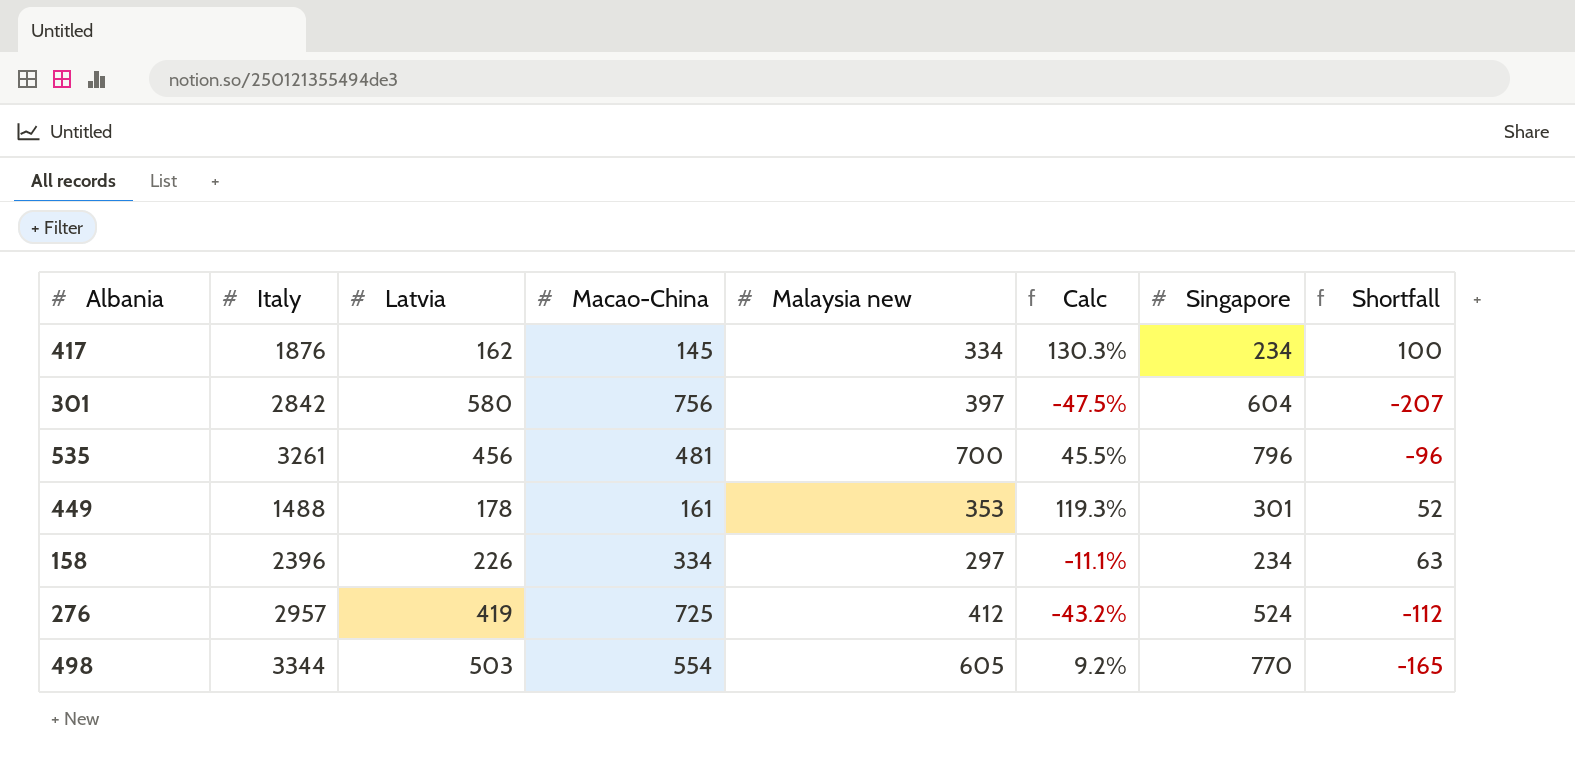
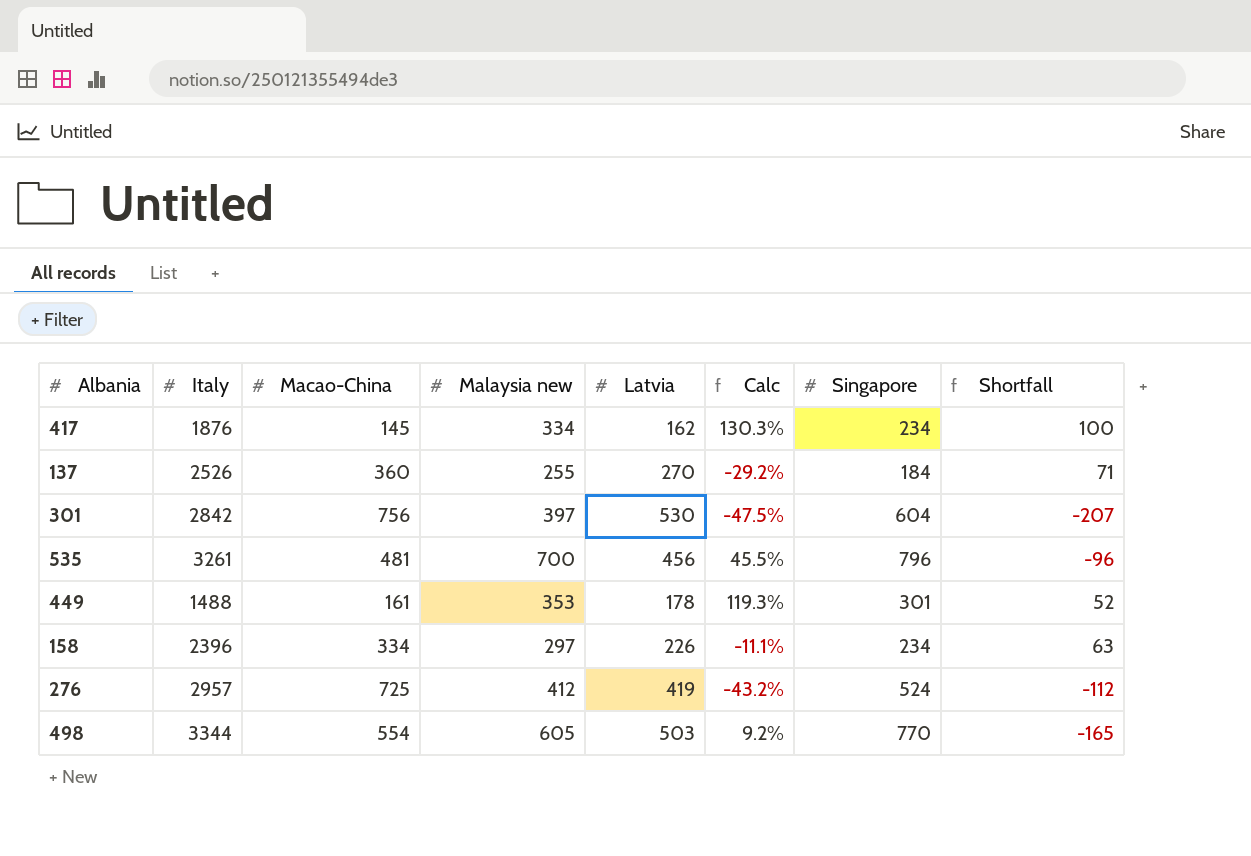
column Latvia | position: 3 -> 5
row 137: none -> 2526 | 360 | 255 | 270 | -29.2% | 184 | 71
301 | Latvia: 580 -> 530

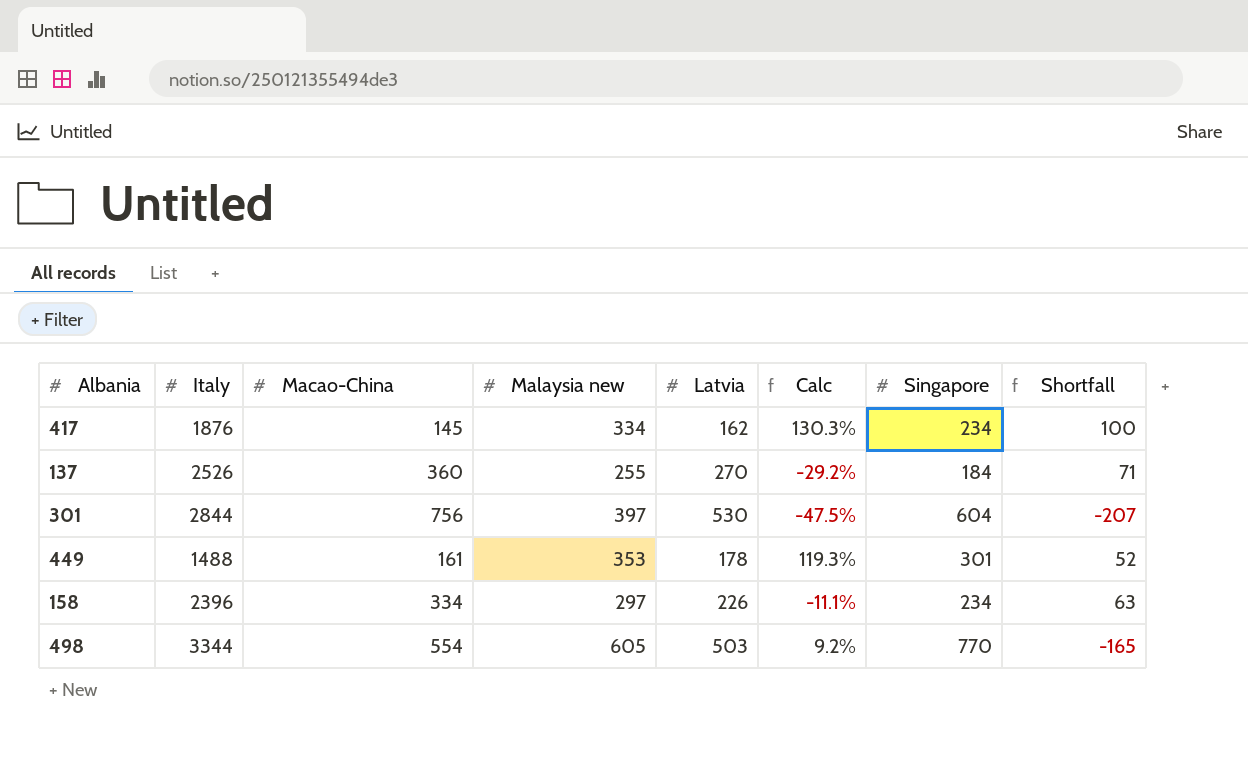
row 535: 3261 | 481 | 700 | 456 | 45.5% | 796 | -96 -> none
row 276: 2957 | 725 | 412 | 419 | -43.2% | 524 | -112 -> none
301 | Italy: 2842 -> 2844

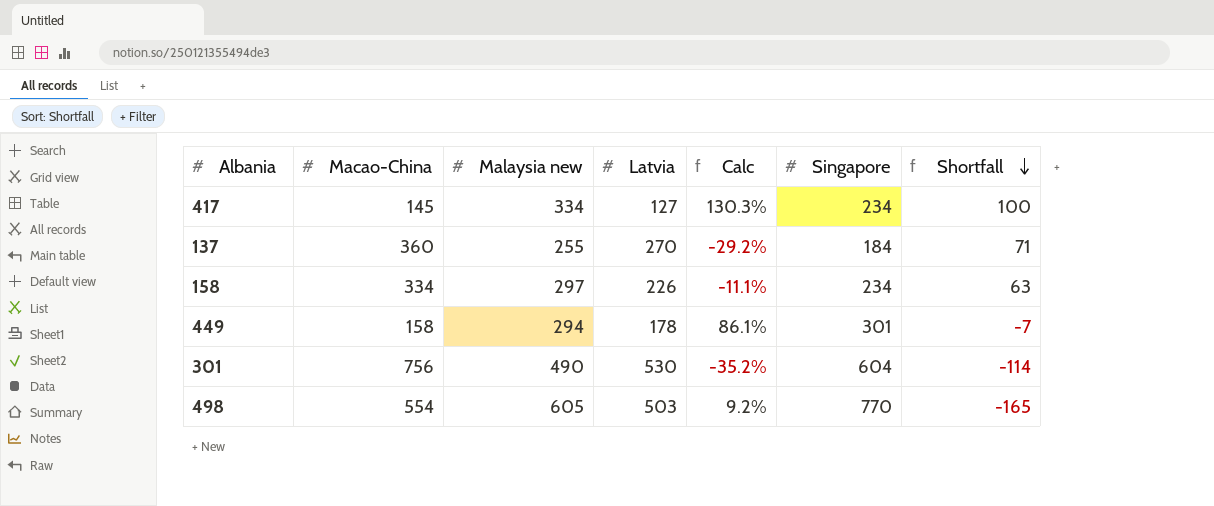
row order: none -> Shortfall descending
column Italy | position: 2 -> none
417 | Latvia: 162 -> 127
449 | Macao-China: 161 -> 158
449 | Malaysia new: 353 -> 294
449 | Calc: 119.3% -> 86.1%
449 | Shortfall: 52 -> -7
301 | Malaysia new: 397 -> 490
301 | Calc: -47.5% -> -35.2%
301 | Shortfall: -207 -> -114

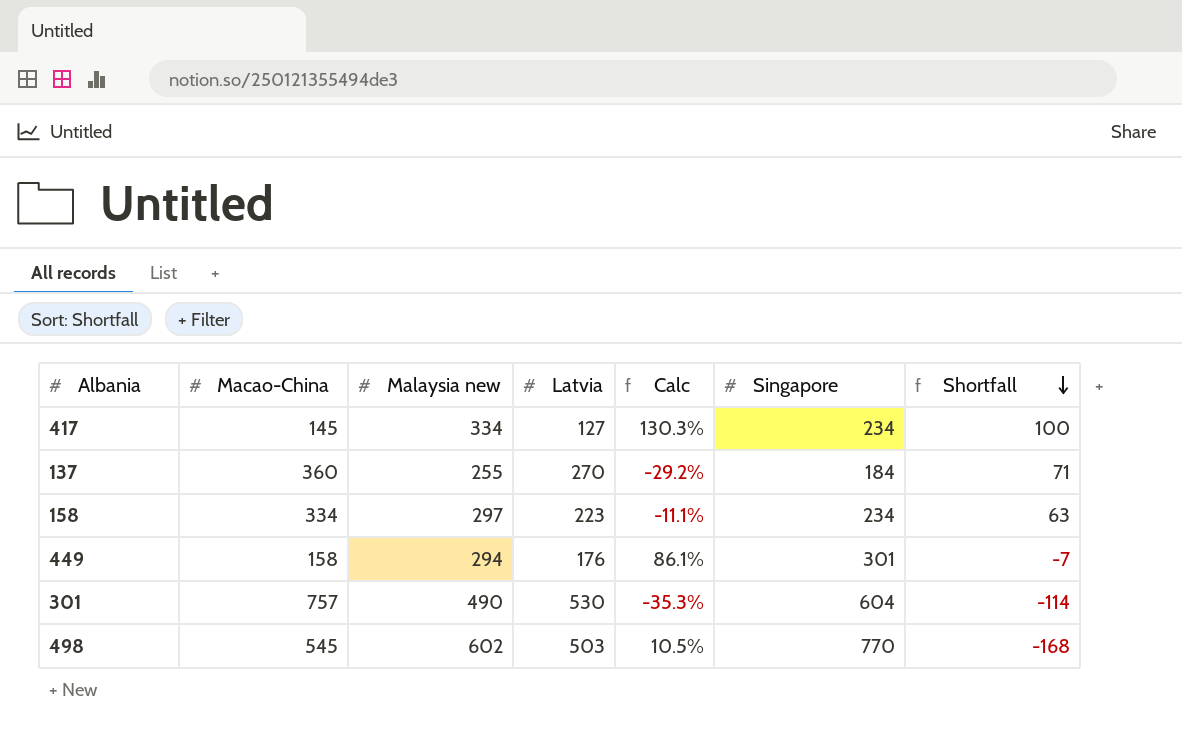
158 | Latvia: 226 -> 223
449 | Latvia: 178 -> 176
301 | Macao-China: 756 -> 757
301 | Calc: -35.2% -> -35.3%
498 | Macao-China: 554 -> 545
498 | Malaysia new: 605 -> 602
498 | Calc: 9.2% -> 10.5%
498 | Shortfall: -165 -> -168

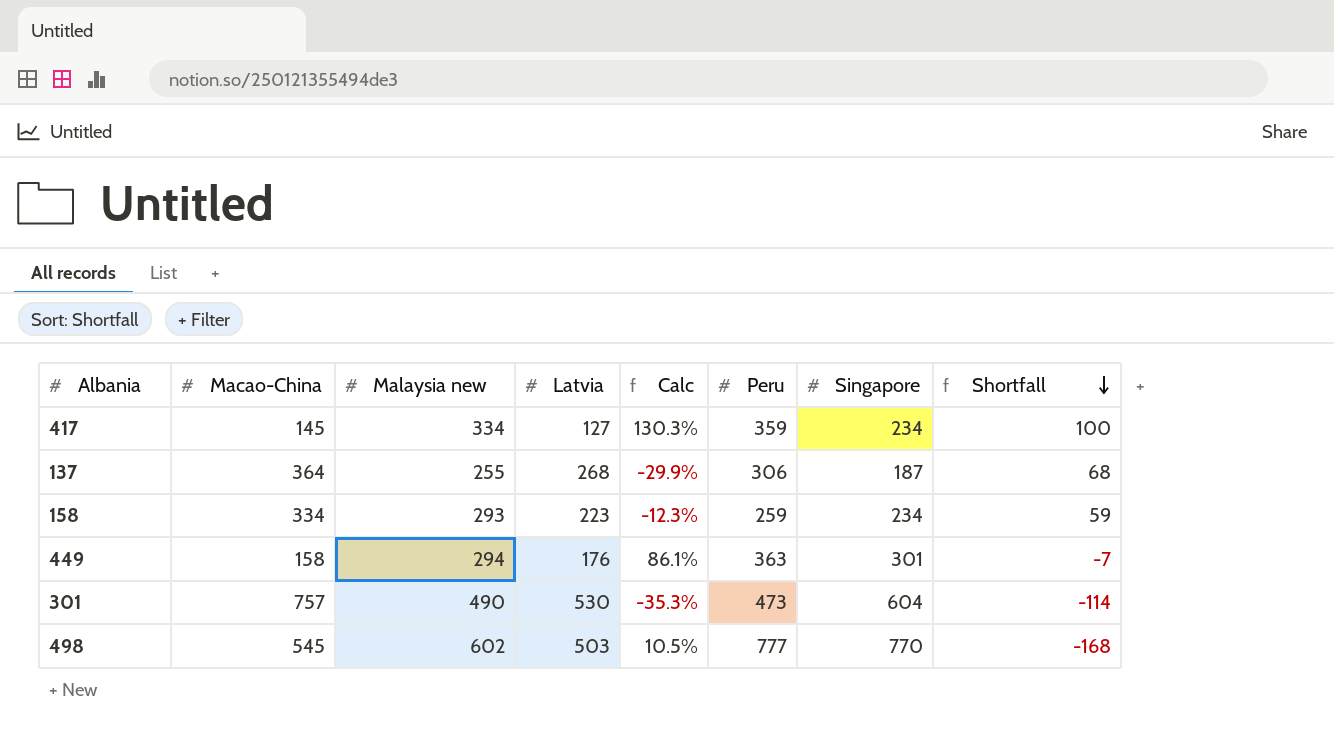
column Peru | position: none -> 6
137 | Macao-China: 360 -> 364
137 | Latvia: 270 -> 268
137 | Calc: -29.2% -> -29.9%
137 | Singapore: 184 -> 187
137 | Shortfall: 71 -> 68
158 | Malaysia new: 297 -> 293
158 | Calc: -11.1% -> -12.3%
158 | Shortfall: 63 -> 59

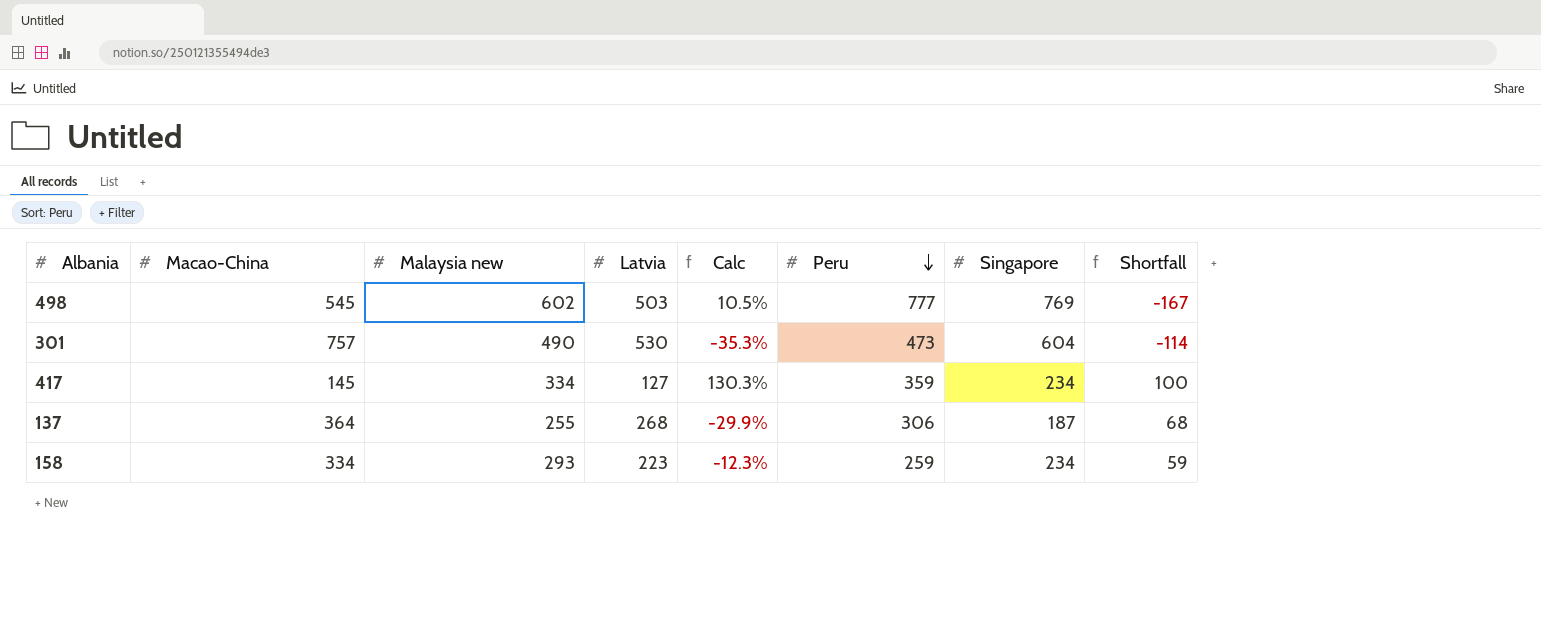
row order: Shortfall descending -> Peru descending
row 449: 158 | 294 | 176 | 86.1% | 363 | 301 | -7 -> none
498 | Singapore: 770 -> 769
498 | Shortfall: -168 -> -167

